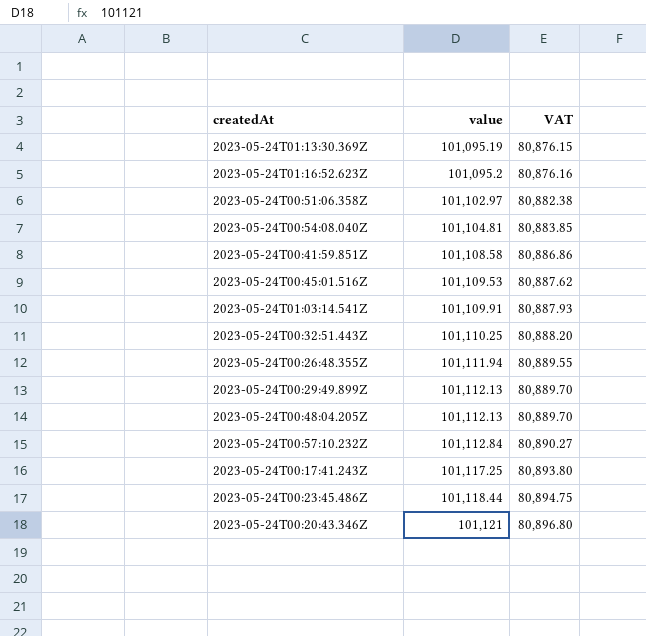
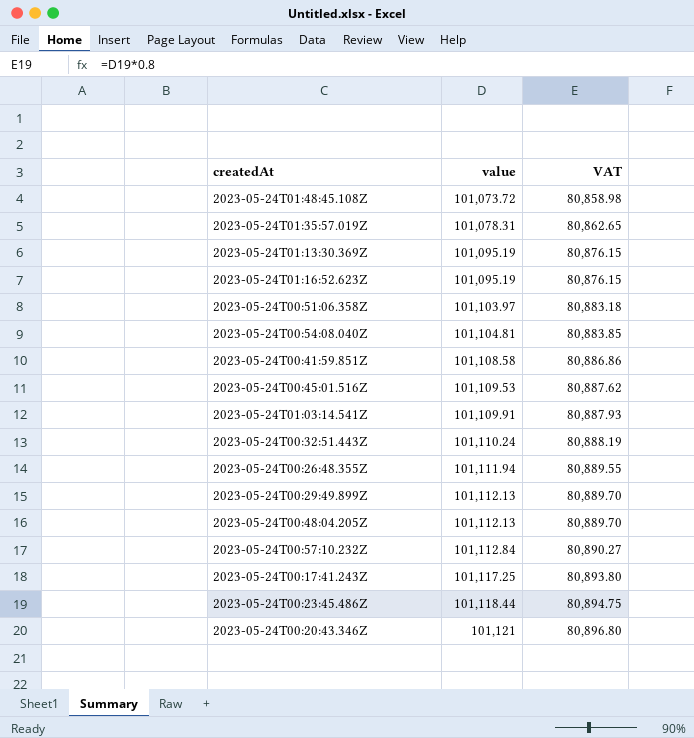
row 2023-05-24T01:48:45.108Z: none -> 101,073.72 | 80,858.98
row 2023-05-24T01:35:57.019Z: none -> 101,078.31 | 80,862.65
2023-05-24T01:16:52.623Z | value: 101,095.2 -> 101,095.19
2023-05-24T01:16:52.623Z | VAT: 80,876.16 -> 80,876.15
2023-05-24T00:51:06.358Z | value: 101,102.97 -> 101,103.97
2023-05-24T00:51:06.358Z | VAT: 80,882.38 -> 80,883.18
2023-05-24T00:32:51.443Z | value: 101,110.25 -> 101,110.24
2023-05-24T00:32:51.443Z | VAT: 80,888.20 -> 80,888.19

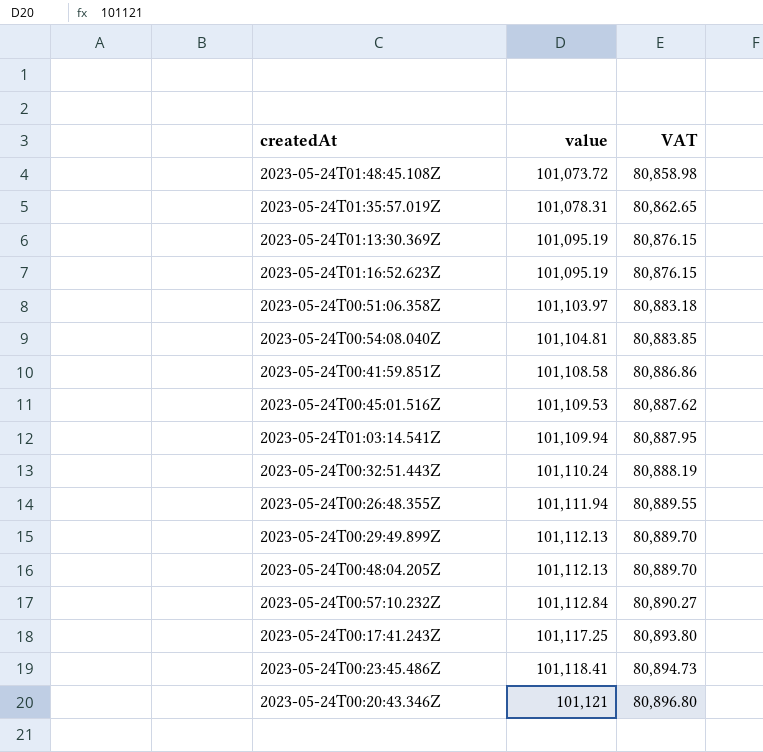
2023-05-24T01:03:14.541Z | value: 101,109.91 -> 101,109.94
2023-05-24T01:03:14.541Z | VAT: 80,887.93 -> 80,887.95
2023-05-24T00:23:45.486Z | value: 101,118.44 -> 101,118.41
2023-05-24T00:23:45.486Z | VAT: 80,894.75 -> 80,894.73

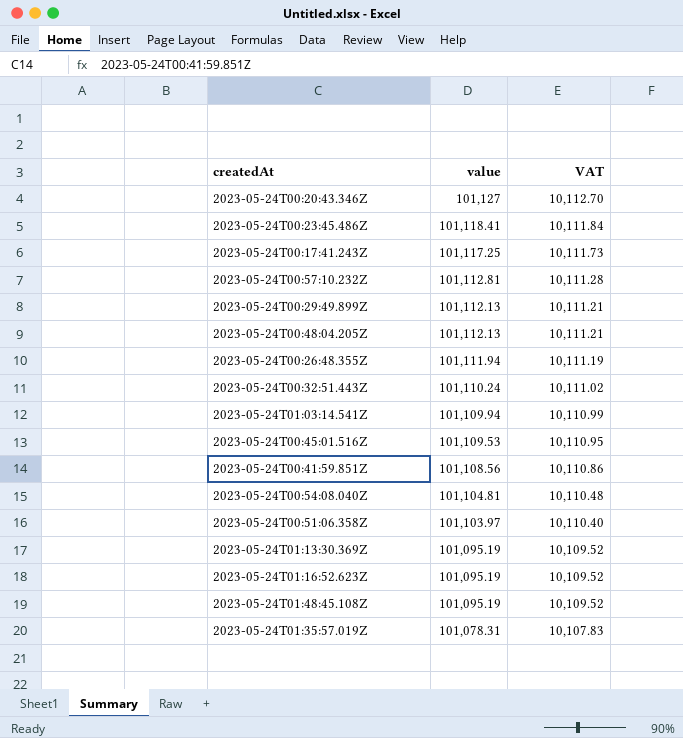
row order: value ascending -> value descending
column VAT | formula: [value] * 0.8 -> [value] * 0.1
2023-05-24T00:20:43.346Z | value: 101,121 -> 101,127
2023-05-24T00:57:10.232Z | value: 101,112.84 -> 101,112.81
2023-05-24T00:41:59.851Z | value: 101,108.58 -> 101,108.56
2023-05-24T01:48:45.108Z | value: 101,073.72 -> 101,095.19

